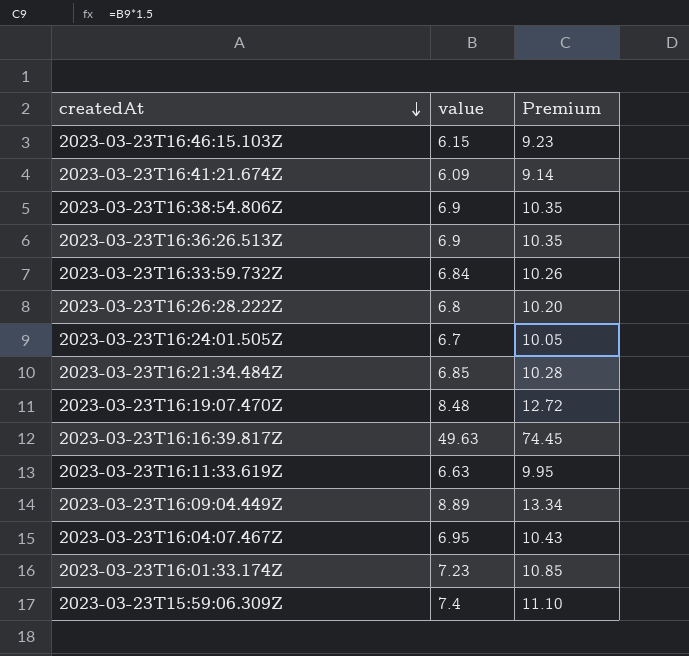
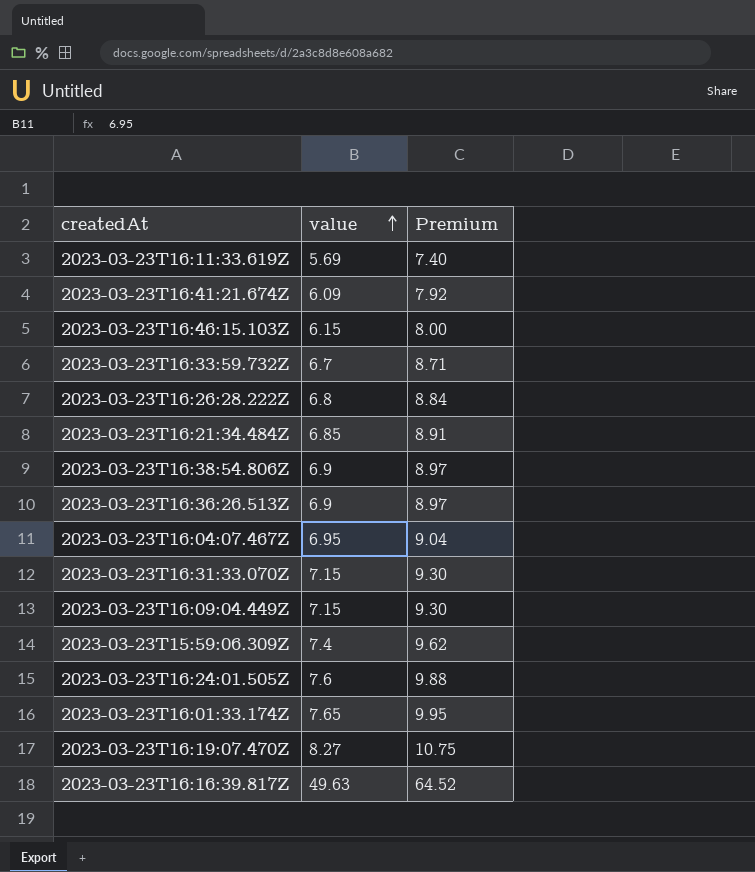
row order: createdAt descending -> value ascending
column Premium | formula: [value] * 1.5 -> [value] * 1.3
2023-03-23T16:11:33.619Z | value: 6.63 -> 5.69
2023-03-23T16:33:59.732Z | value: 6.84 -> 6.7
row 2023-03-23T16:31:33.070Z: none -> 7.15 | 9.30
2023-03-23T16:09:04.449Z | value: 8.89 -> 7.15
2023-03-23T16:24:01.505Z | value: 6.7 -> 7.6
2023-03-23T16:01:33.174Z | value: 7.23 -> 7.65
2023-03-23T16:19:07.470Z | value: 8.48 -> 8.27

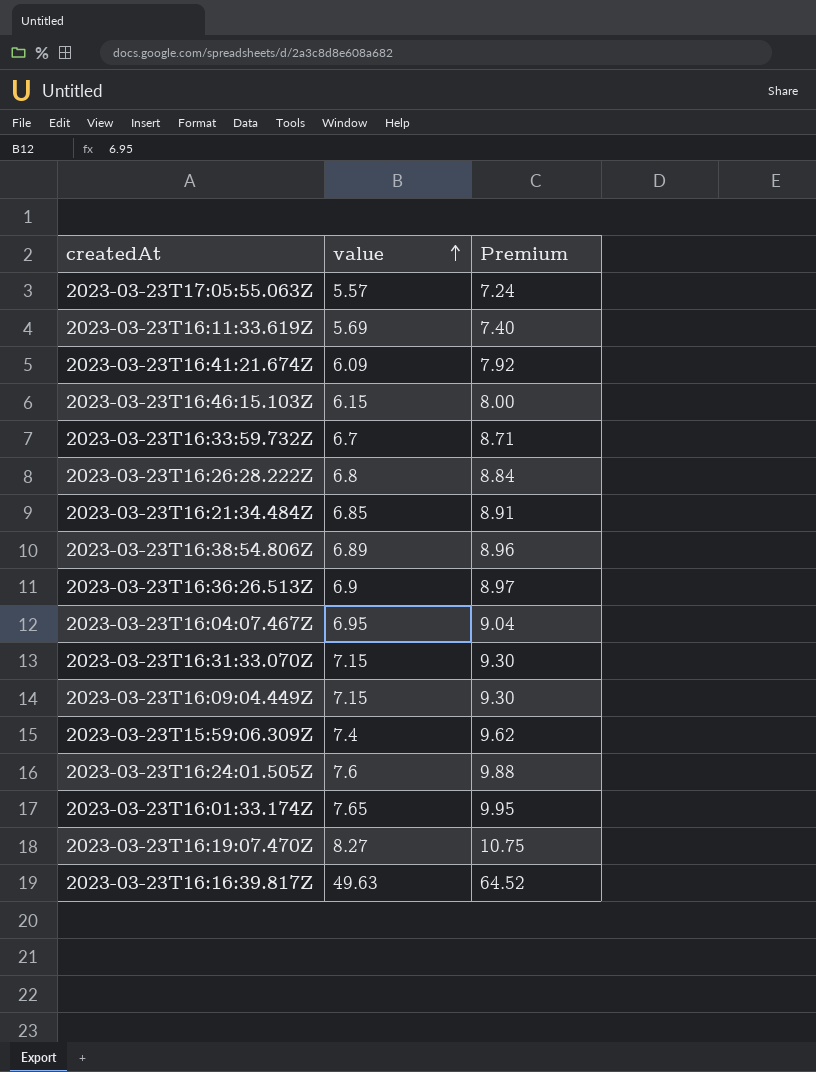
row 2023-03-23T17:05:55.063Z: none -> 5.57 | 7.24
2023-03-23T16:38:54.806Z | value: 6.9 -> 6.89
2023-03-23T16:38:54.806Z | Premium: 8.97 -> 8.96

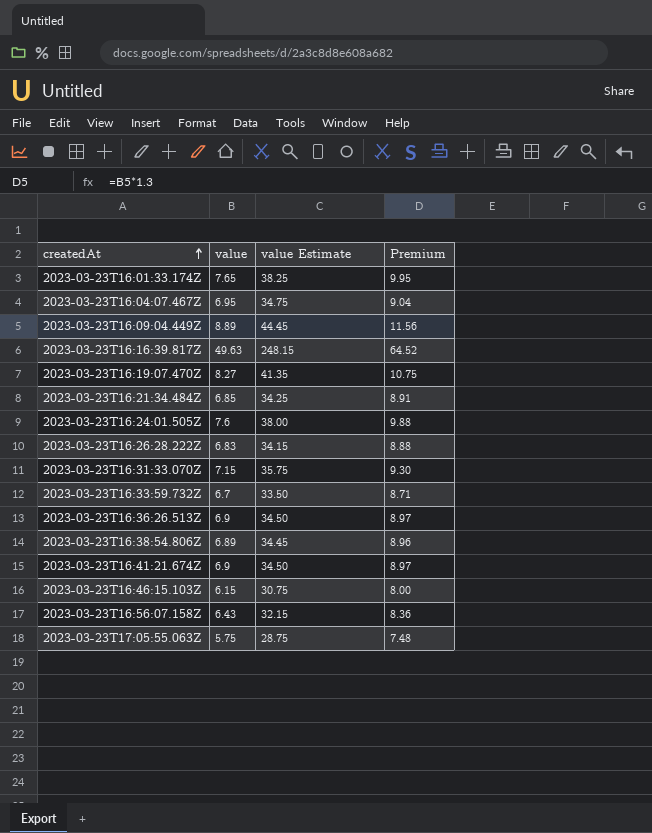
row order: value ascending -> createdAt ascending
column value Estimate | formula: none -> [value] * 5
row 2023-03-23T16:11:33.619Z: 5.69 | 7.40 -> none
row 2023-03-23T15:59:06.309Z: 7.4 | 9.62 -> none
2023-03-23T16:09:04.449Z | value: 7.15 -> 8.89
2023-03-23T16:09:04.449Z | Premium: 9.30 -> 11.56
2023-03-23T16:26:28.222Z | value: 6.8 -> 6.83
2023-03-23T16:26:28.222Z | Premium: 8.84 -> 8.88
2023-03-23T16:41:21.674Z | value: 6.09 -> 6.9
2023-03-23T16:41:21.674Z | Premium: 7.92 -> 8.97
row 2023-03-23T16:56:07.158Z: none -> 6.43 | 32.15 | 8.36
2023-03-23T17:05:55.063Z | value: 5.57 -> 5.75
2023-03-23T17:05:55.063Z | Premium: 7.24 -> 7.48

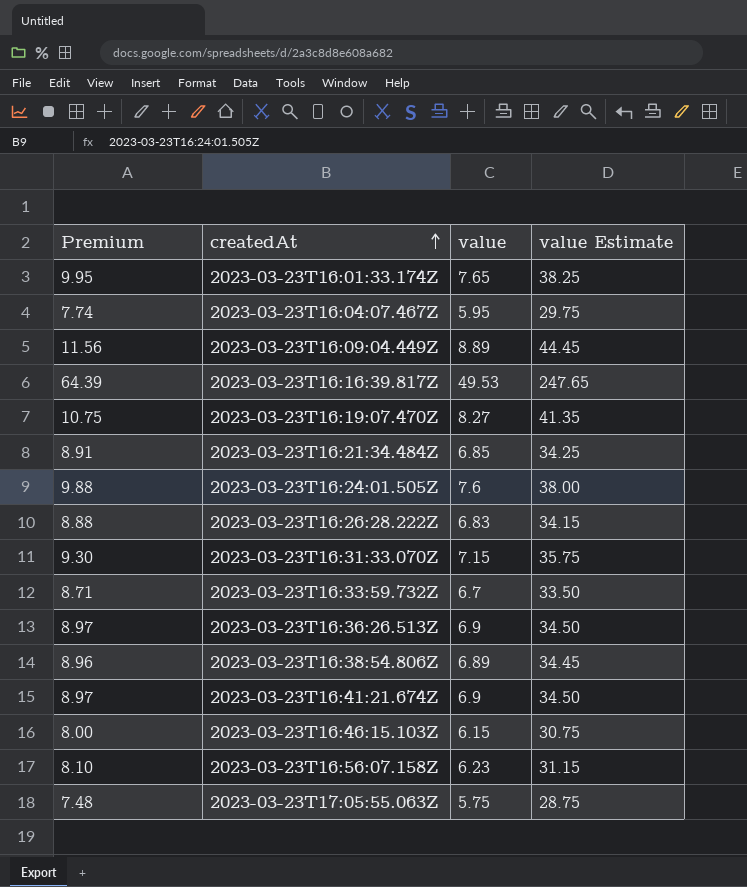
column Premium | position: 4 -> 1
2023-03-23T16:04:07.467Z | Premium: 9.04 -> 7.74
2023-03-23T16:04:07.467Z | value: 6.95 -> 5.95
2023-03-23T16:04:07.467Z | value Estimate: 34.75 -> 29.75
2023-03-23T16:16:39.817Z | Premium: 64.52 -> 64.39
2023-03-23T16:16:39.817Z | value: 49.63 -> 49.53
2023-03-23T16:16:39.817Z | value Estimate: 248.15 -> 247.65
2023-03-23T16:56:07.158Z | Premium: 8.36 -> 8.10
2023-03-23T16:56:07.158Z | value: 6.43 -> 6.23
2023-03-23T16:56:07.158Z | value Estimate: 32.15 -> 31.15

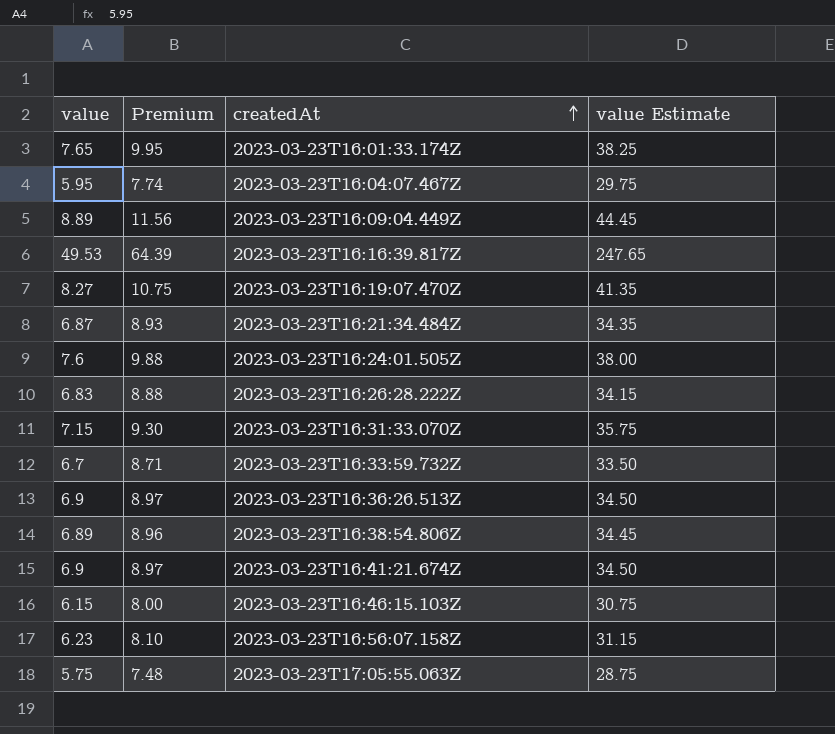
column value | position: 3 -> 1
2023-03-23T16:21:34.484Z | value: 6.85 -> 6.87
2023-03-23T16:21:34.484Z | Premium: 8.91 -> 8.93
2023-03-23T16:21:34.484Z | value Estimate: 34.25 -> 34.35

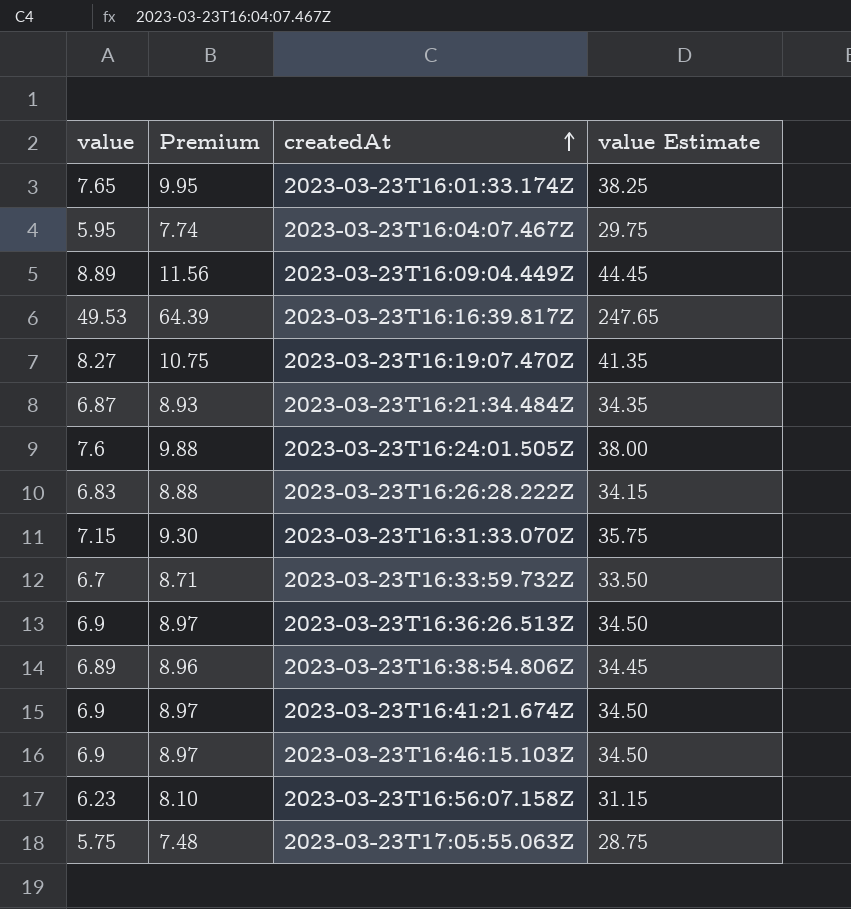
2023-03-23T16:46:15.103Z | value: 6.15 -> 6.9
2023-03-23T16:46:15.103Z | Premium: 8.00 -> 8.97
2023-03-23T16:46:15.103Z | value Estimate: 30.75 -> 34.50

